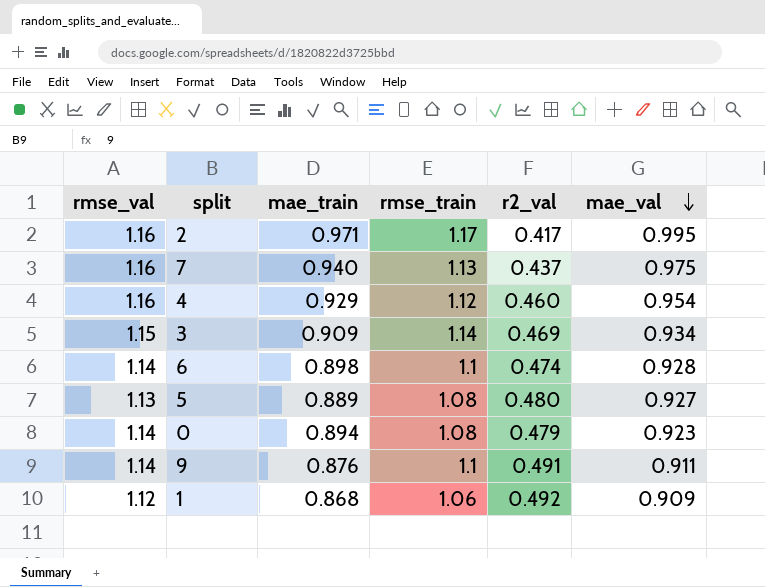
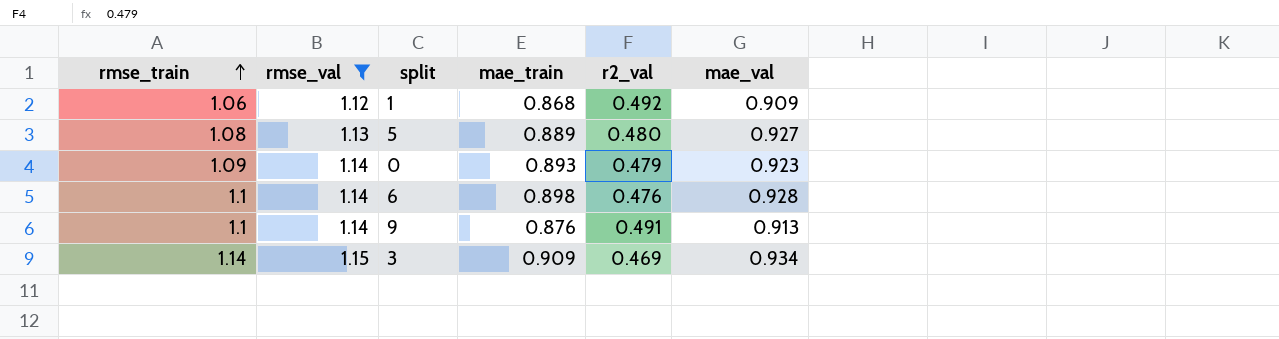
filter: none -> rmse_val != 1.16
row order: mae_val descending -> rmse_train ascending
column rmse_train | position: 4 -> 1
0 | rmse_train: 1.08 -> 1.09
0 | mae_train: 0.894 -> 0.893
6 | r2_val: 0.474 -> 0.476
9 | mae_val: 0.911 -> 0.913

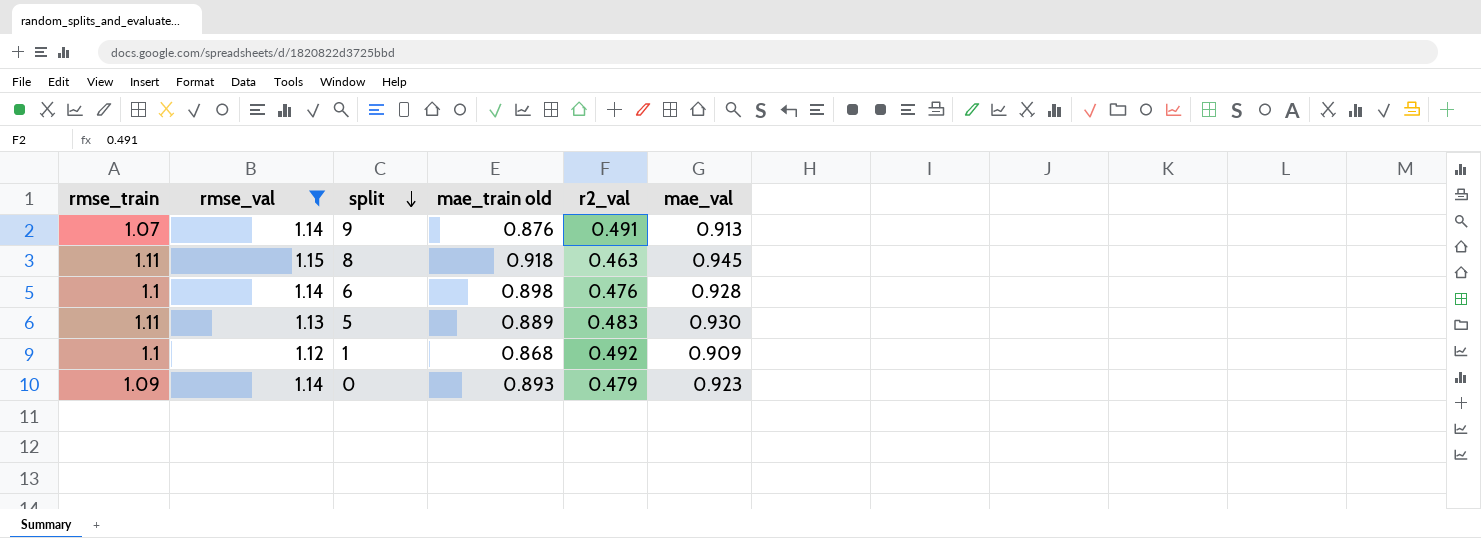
row order: rmse_train ascending -> split descending
column name: mae_train -> mae_train old
row 3: 1.14 | 1.15 | 0.909 | 0.469 | 0.934 -> none
9 | rmse_train: 1.1 -> 1.07
row 8: none -> 1.11 | 1.15 | 0.918 | 0.463 | 0.945
5 | rmse_train: 1.08 -> 1.11
5 | r2_val: 0.480 -> 0.483
5 | mae_val: 0.927 -> 0.930
1 | rmse_train: 1.06 -> 1.1

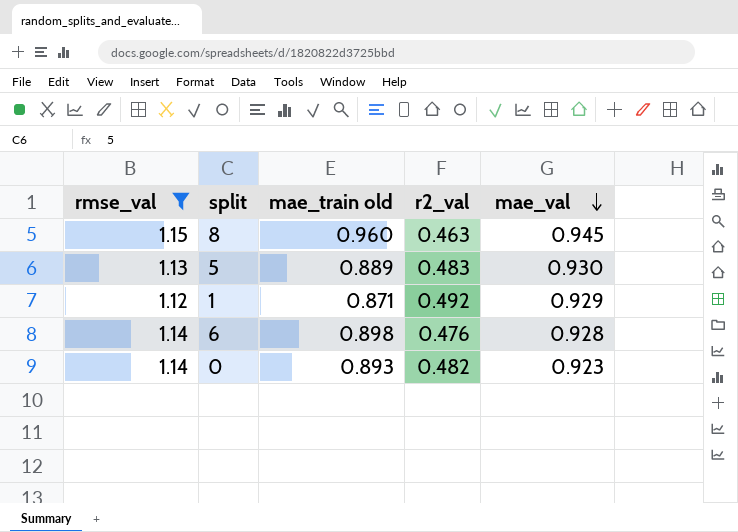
row order: split descending -> mae_val descending
column rmse_train | position: 1 -> none
row 9: 1.07 | 1.14 | 0.876 | 0.491 | 0.913 -> none
8 | mae_train old: 0.918 -> 0.960
1 | mae_train old: 0.868 -> 0.871
1 | mae_val: 0.909 -> 0.929
0 | r2_val: 0.479 -> 0.482

